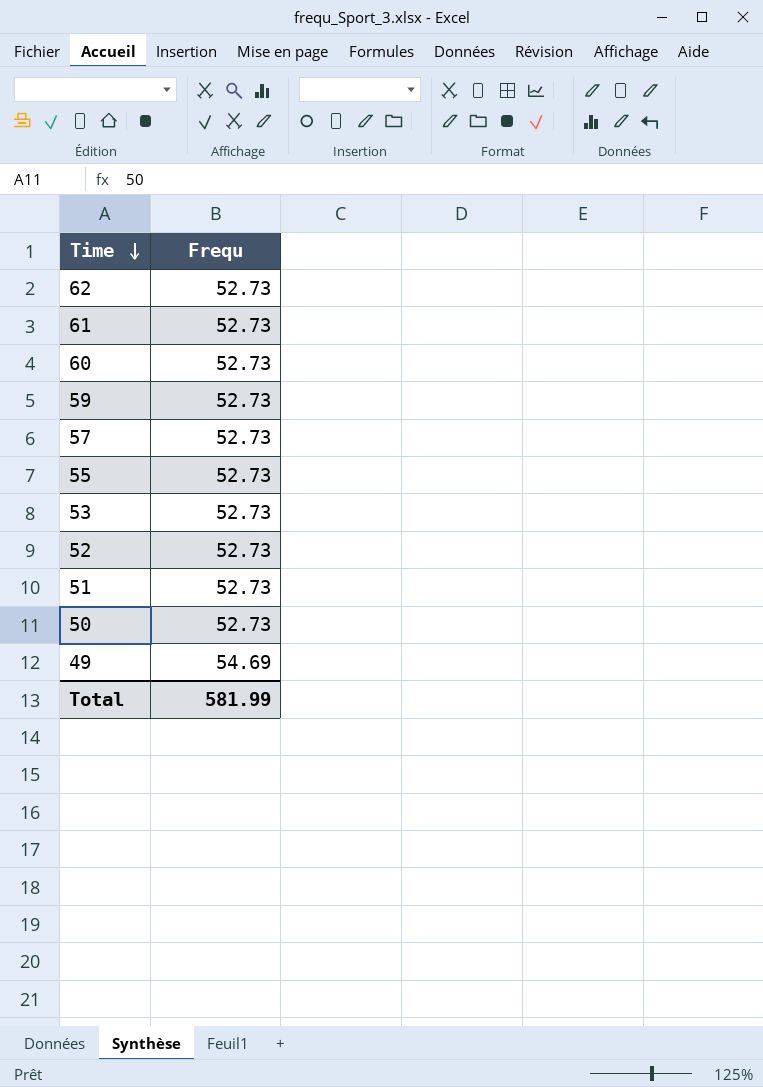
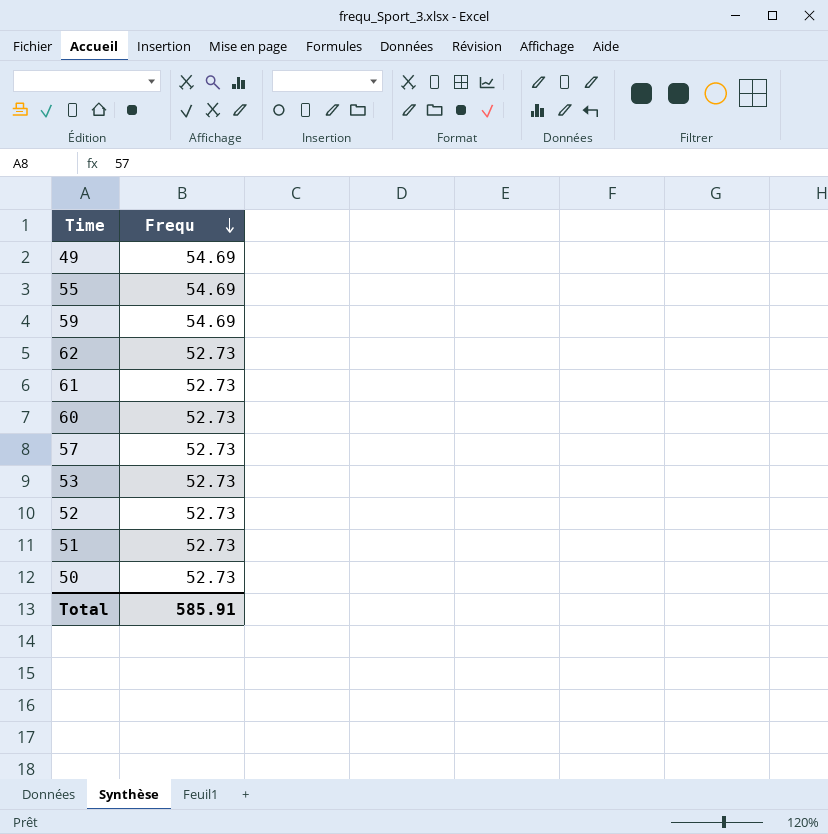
row order: Time descending -> Frequ descending
55 | Frequ: 52.73 -> 54.69
59 | Frequ: 52.73 -> 54.69
Total | Frequ: 581.99 -> 585.91

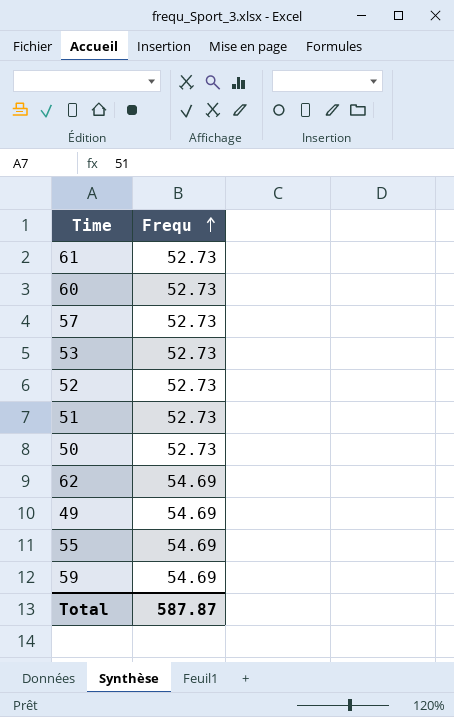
row order: Frequ descending -> Frequ ascending
62 | Frequ: 52.73 -> 54.69
Total | Frequ: 585.91 -> 587.87

